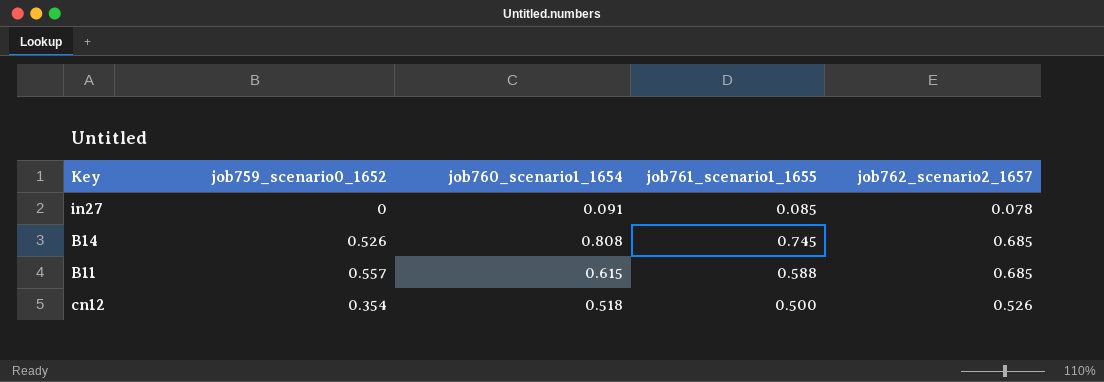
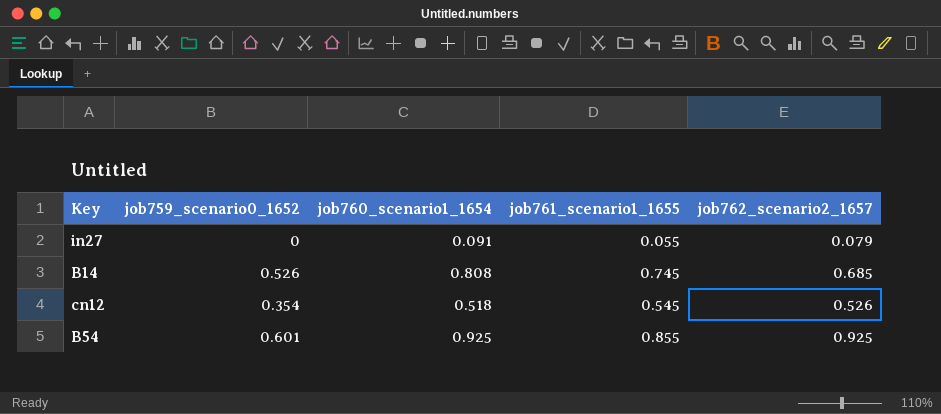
row B11: 0.557 | 0.615 | 0.588 | 0.685 -> none
in27 | job761_scenario1_1655: 0.085 -> 0.055
in27 | job762_scenario2_1657: 0.078 -> 0.079
cn12 | job761_scenario1_1655: 0.500 -> 0.545
row B54: none -> 0.601 | 0.925 | 0.855 | 0.925

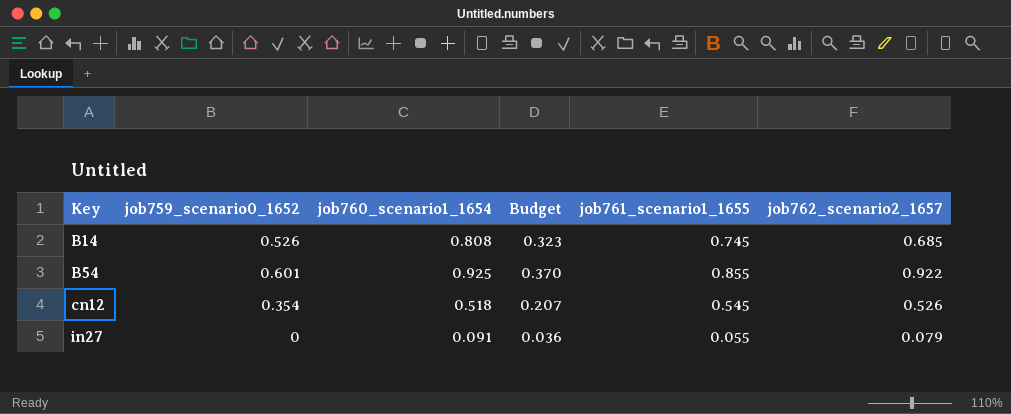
row order: none -> Key ascending
column Budget | formula: none -> [job760_scenario1_1654] * 0.4
B54 | job762_scenario2_1657: 0.925 -> 0.922

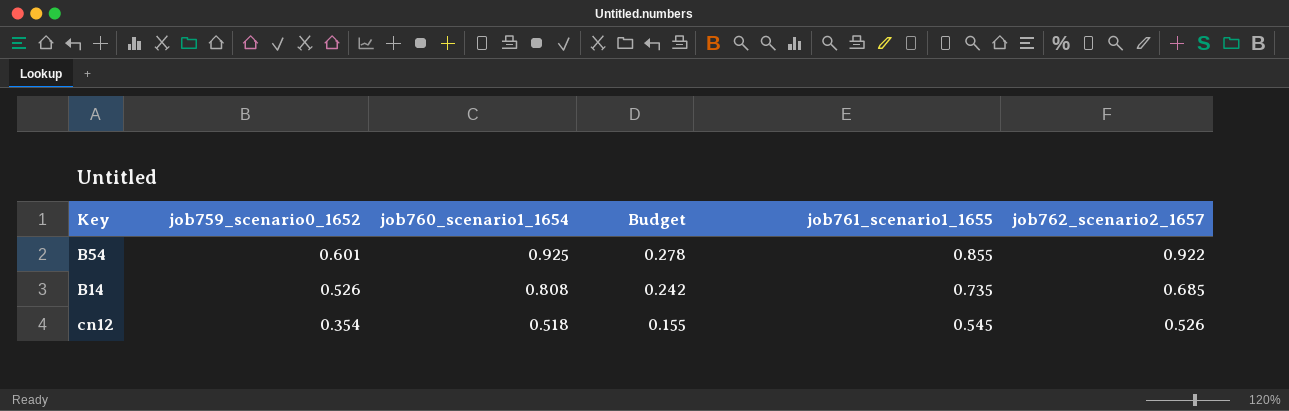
row order: Key ascending -> job759_scenario0_1652 descending
column Budget | formula: [job760_scenario1_1654] * 0.4 -> [job760_scenario1_1654] * 0.3
row in27: 0 | 0.091 | 0.036 | 0.055 | 0.079 -> none
B14 | job761_scenario1_1655: 0.745 -> 0.735

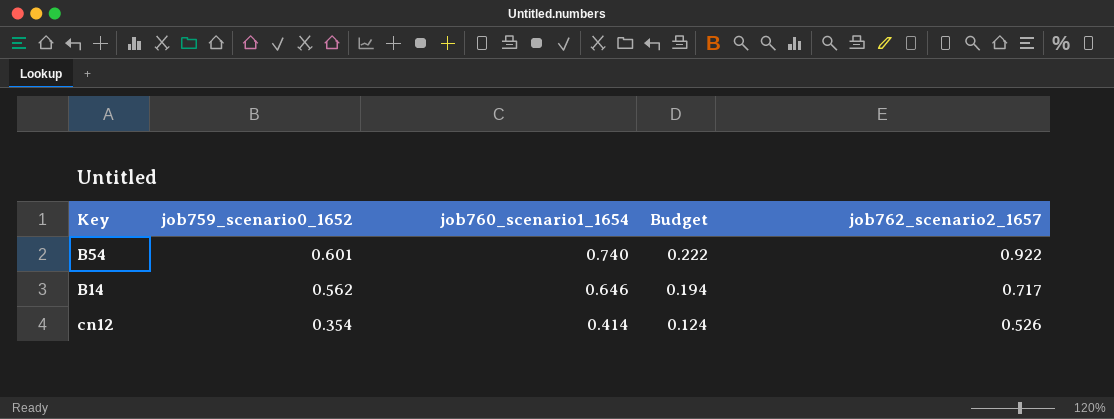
column job761_scenario1_1655 | position: 5 -> none
B54 | job760_scenario1_1654: 0.925 -> 0.740
B54 | Budget: 0.278 -> 0.222
B14 | job759_scenario0_1652: 0.526 -> 0.562
B14 | job760_scenario1_1654: 0.808 -> 0.646
B14 | Budget: 0.242 -> 0.194
B14 | job762_scenario2_1657: 0.685 -> 0.717
cn12 | job760_scenario1_1654: 0.518 -> 0.414
cn12 | Budget: 0.155 -> 0.124

